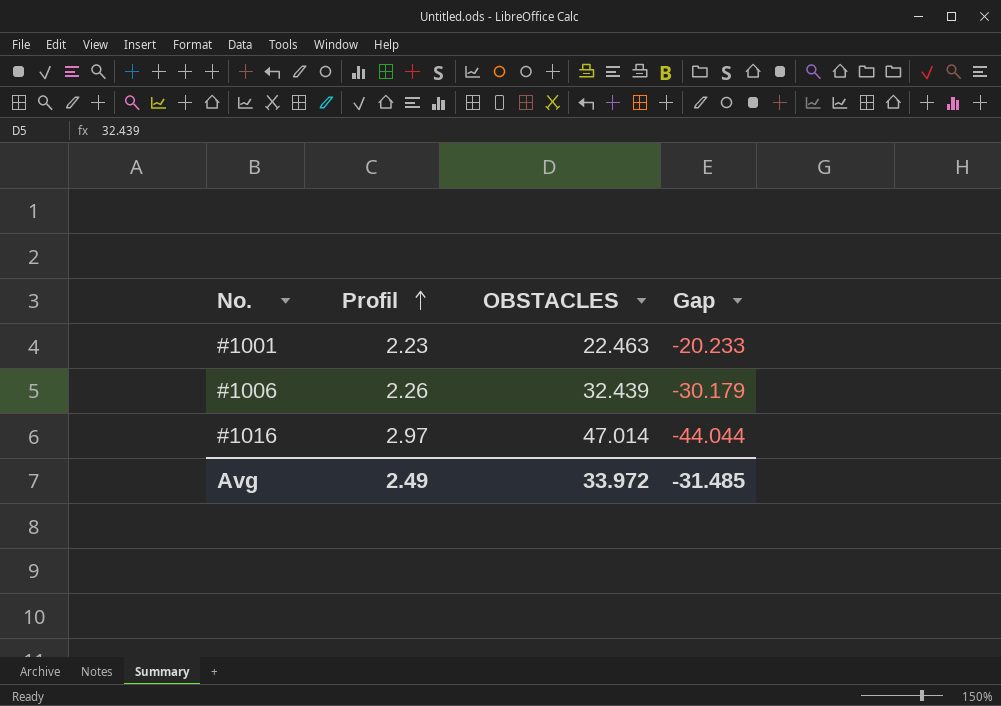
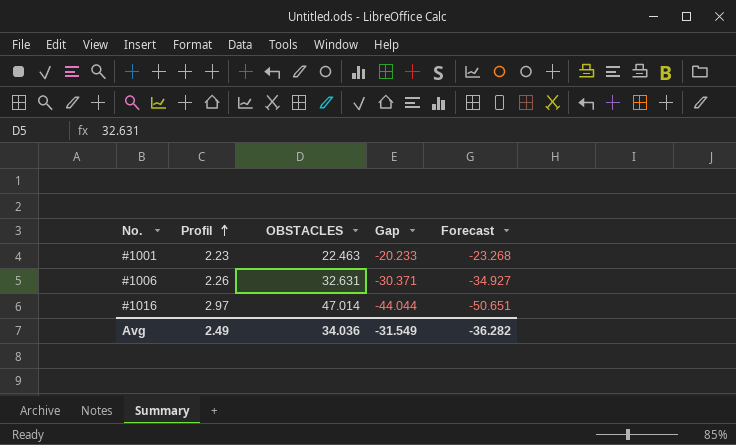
column Forecast | formula: none -> [Gap] * 1.15
#1006 | OBSTACLES: 32.439 -> 32.631
#1006 | Gap: -30.179 -> -30.371
Avg | OBSTACLES: 33.972 -> 34.036
Avg | Gap: -31.485 -> -31.549

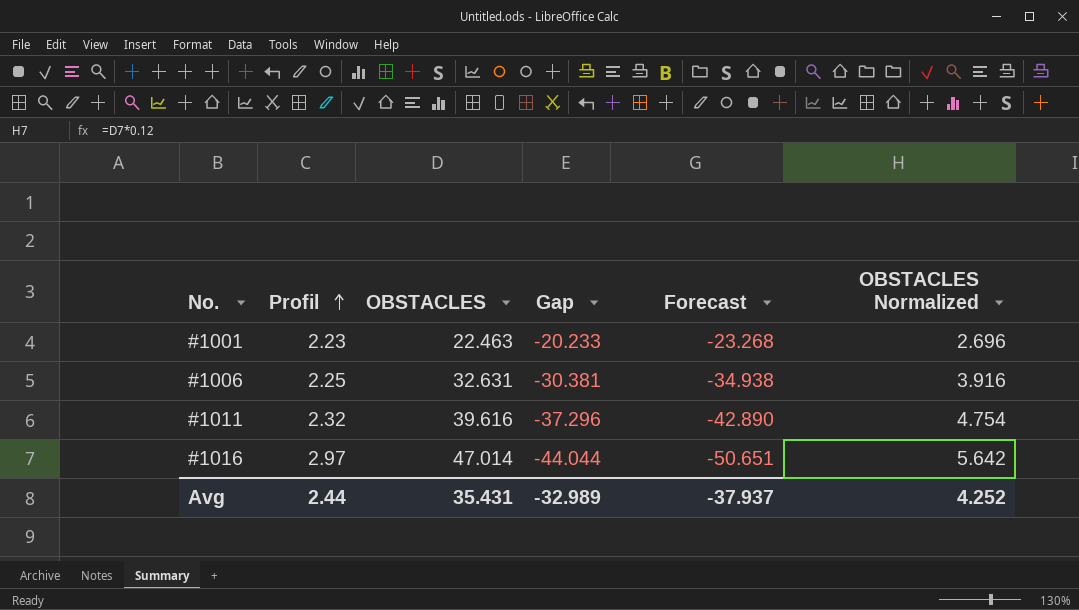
column OBSTACLES Normalized | formula: none -> [OBSTACLES] * 0.12
#1006 | Profil: 2.26 -> 2.25
#1006 | Gap: -30.371 -> -30.381
#1006 | Forecast: -34.927 -> -34.938
row #1011: none -> 2.32 | 39.616 | -37.296 | -42.890 | 4.754
Avg | Profil: 2.49 -> 2.44
Avg | OBSTACLES: 34.036 -> 35.431
Avg | Gap: -31.549 -> -32.989
Avg | Forecast: -36.282 -> -37.937

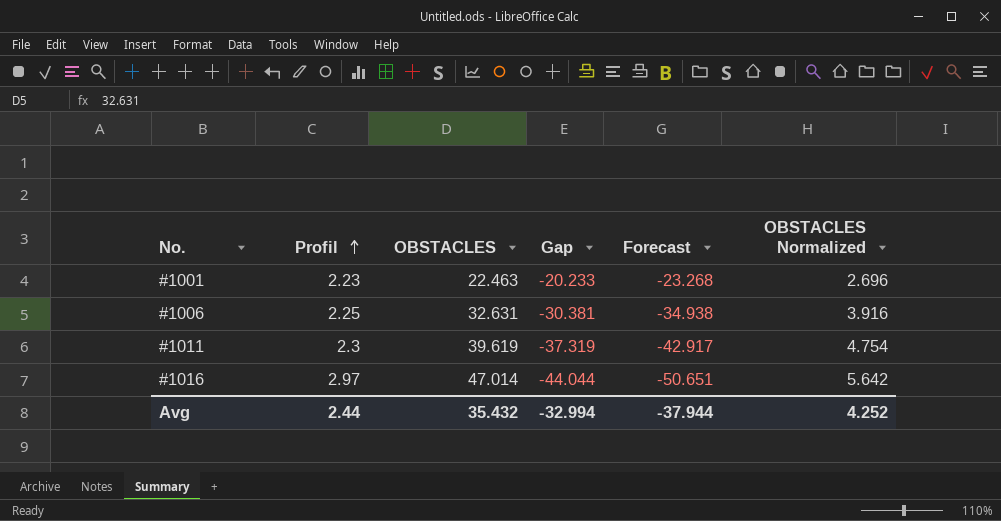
#1011 | Profil: 2.32 -> 2.3
#1011 | OBSTACLES: 39.616 -> 39.619
#1011 | Gap: -37.296 -> -37.319
#1011 | Forecast: -42.890 -> -42.917
Avg | OBSTACLES: 35.431 -> 35.432
Avg | Gap: -32.989 -> -32.994
Avg | Forecast: -37.937 -> -37.944

